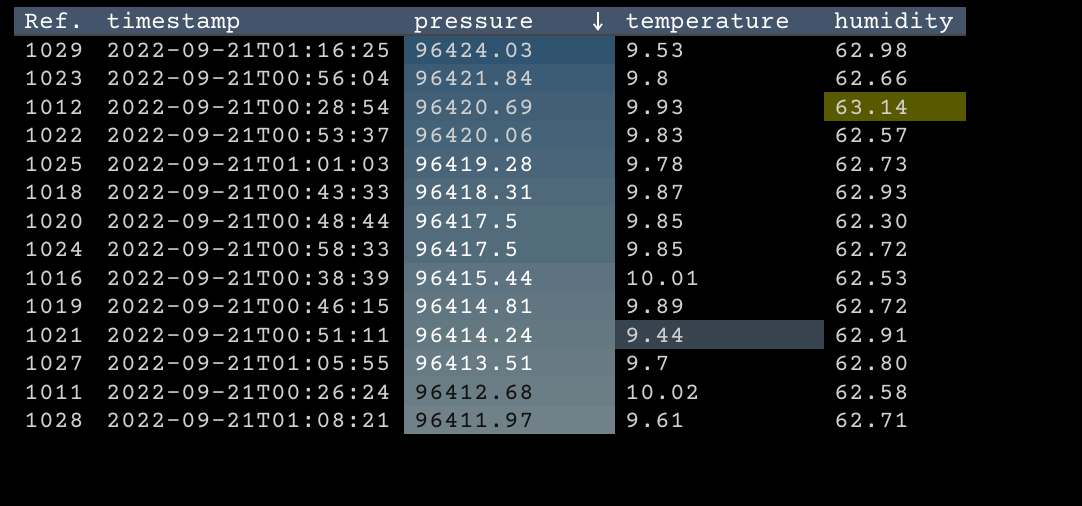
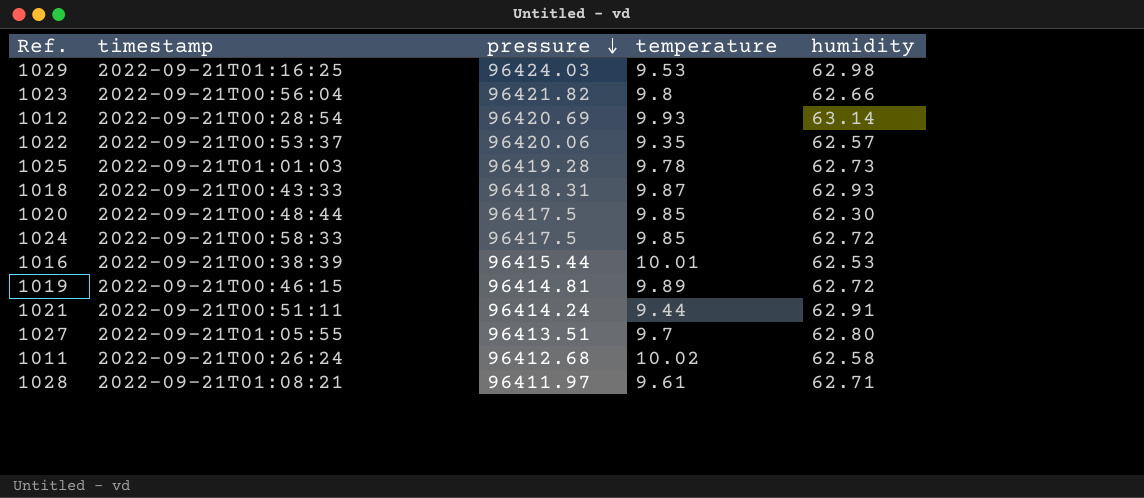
1023 | pressure: 96421.84 -> 96421.82
1022 | temperature: 9.83 -> 9.35

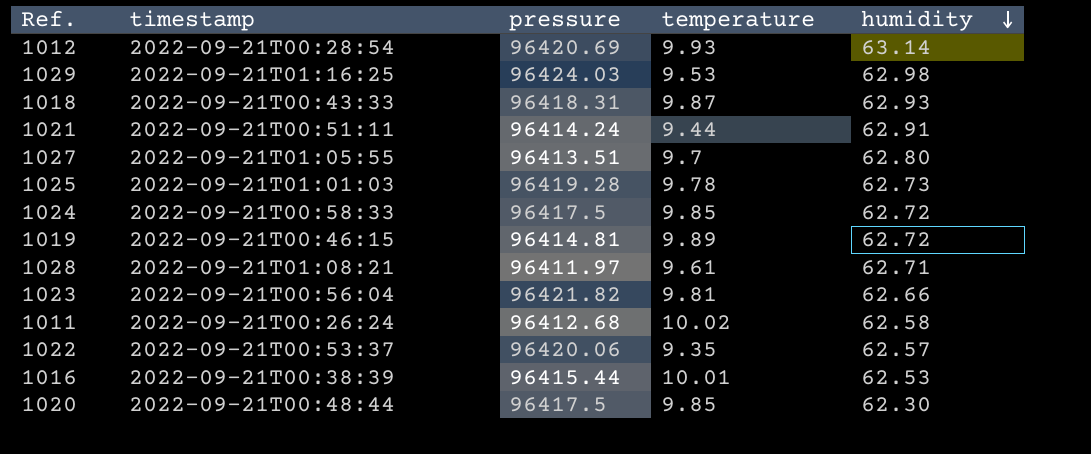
row order: pressure descending -> humidity descending
1023 | temperature: 9.8 -> 9.81

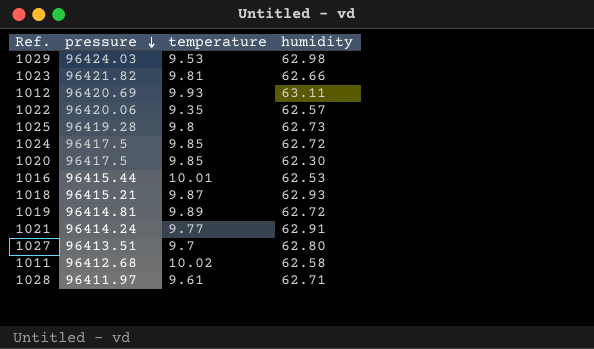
row order: humidity descending -> pressure descending
column timestamp | position: 2 -> none
1012 | humidity: 63.14 -> 63.11
1025 | temperature: 9.78 -> 9.8
1018 | pressure: 96418.31 -> 96415.21
1021 | temperature: 9.44 -> 9.77

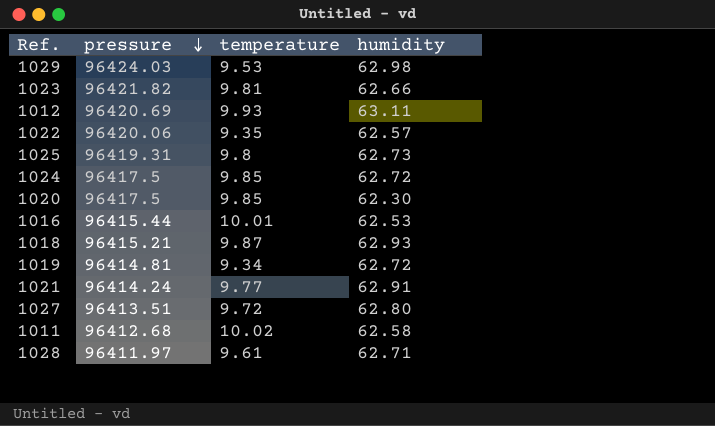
1025 | pressure: 96419.28 -> 96419.31
1019 | temperature: 9.89 -> 9.34
1027 | temperature: 9.7 -> 9.72

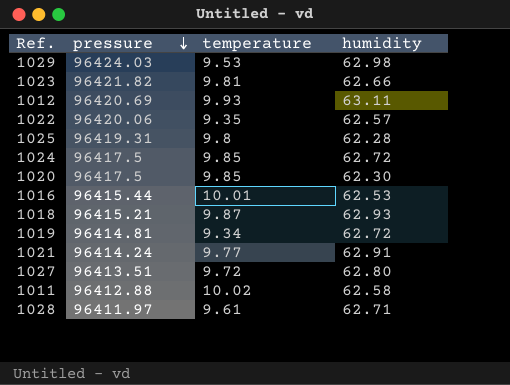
1025 | humidity: 62.73 -> 62.28
1011 | pressure: 96412.68 -> 96412.88

